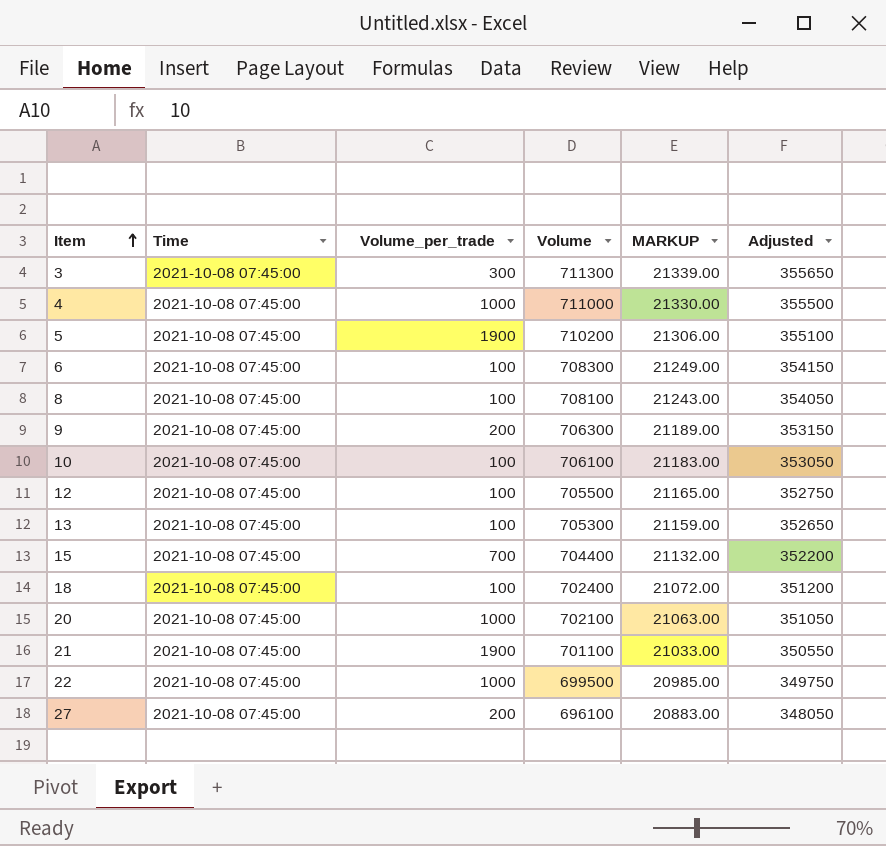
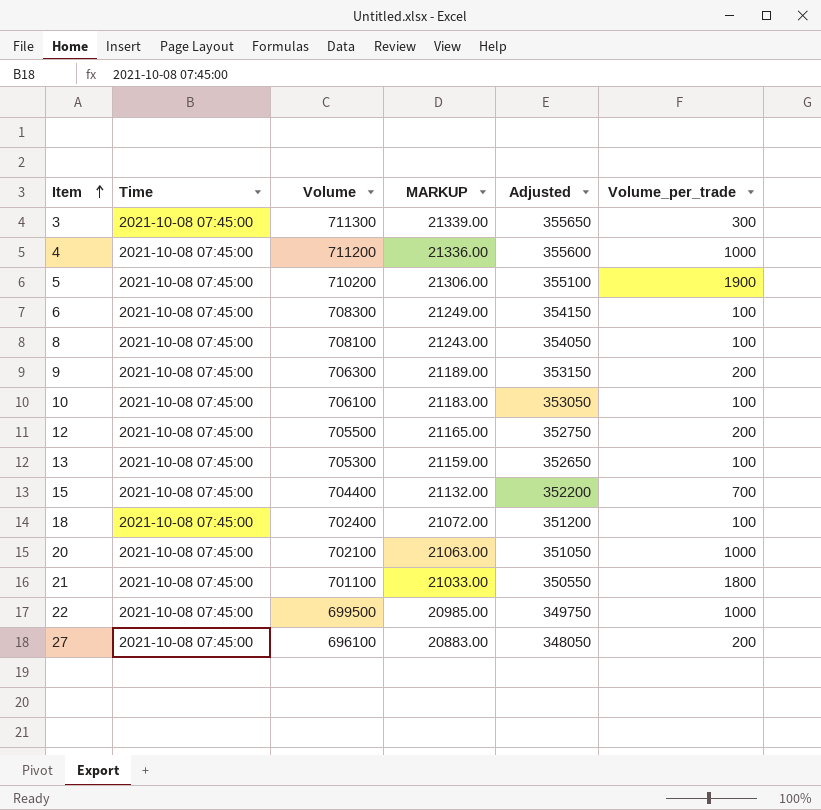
column Volume_per_trade | position: 3 -> 6
4 | Volume: 711000 -> 711200
4 | MARKUP: 21330.00 -> 21336.00
4 | Adjusted: 355500 -> 355600
12 | Volume_per_trade: 100 -> 200
21 | Volume_per_trade: 1900 -> 1800

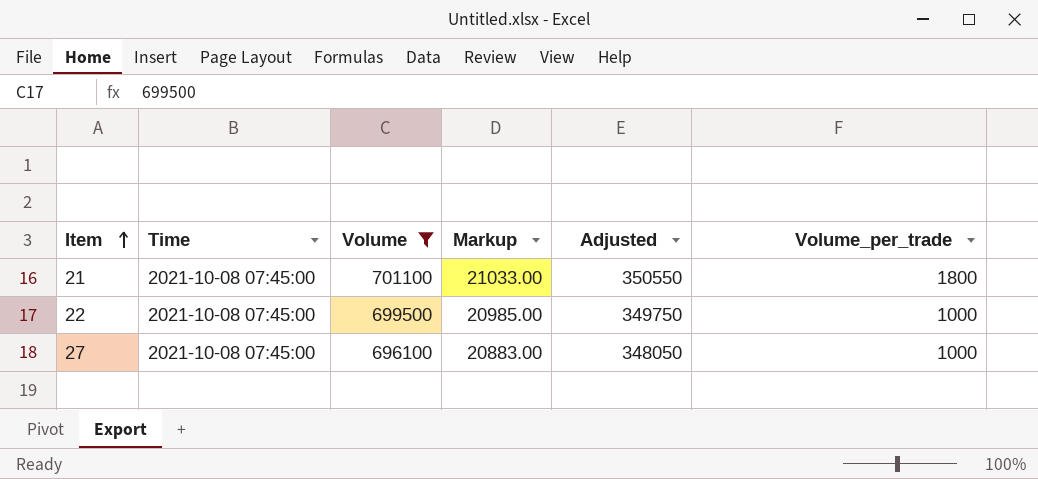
filter: none -> Volume <= 701100
column name: MARKUP -> Markup
27 | Volume_per_trade: 200 -> 1000

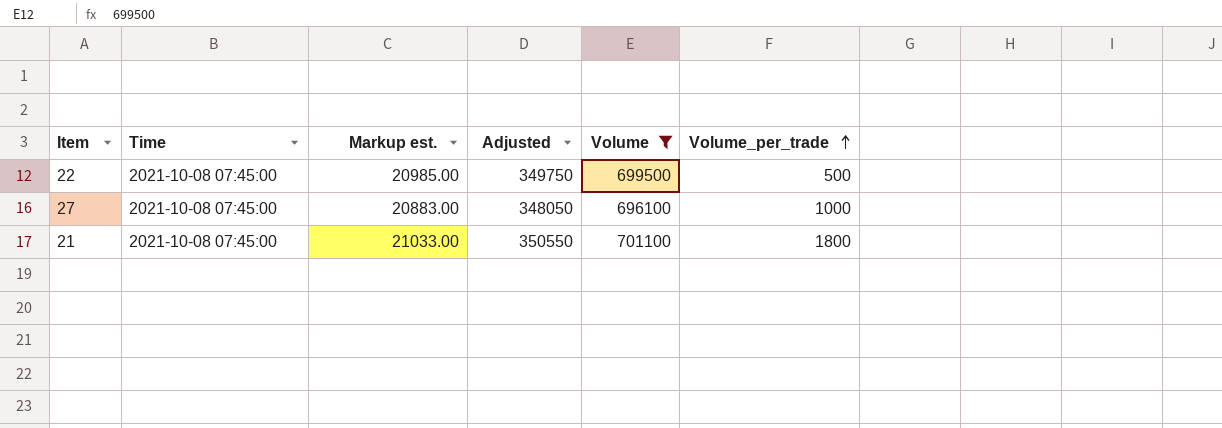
row order: Item ascending -> Volume_per_trade ascending
column name: Markup -> Markup est.
column Volume | position: 3 -> 5
22 | Volume_per_trade: 1000 -> 500

